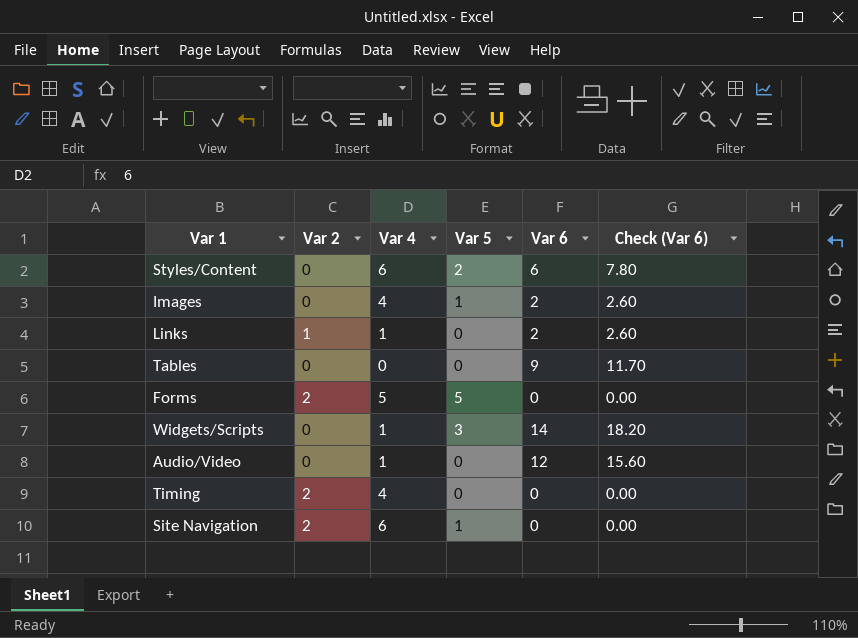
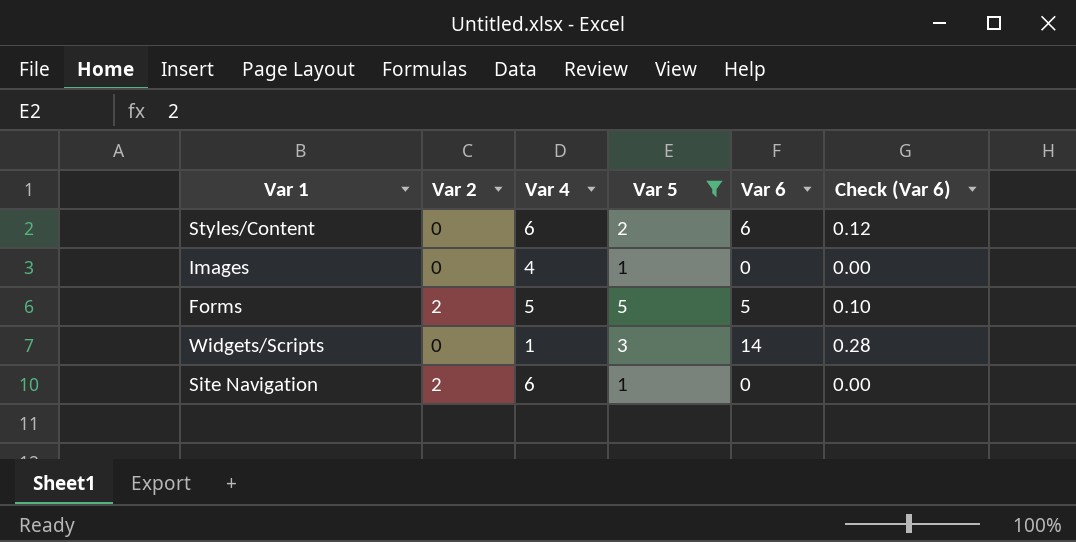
filter: none -> Var 5 != 0
column Check (Var 6) | formula: [Var 6] * 1.3 -> [Var 6] * 0.02
Images | Var 6: 2 -> 0
Forms | Var 6: 0 -> 5

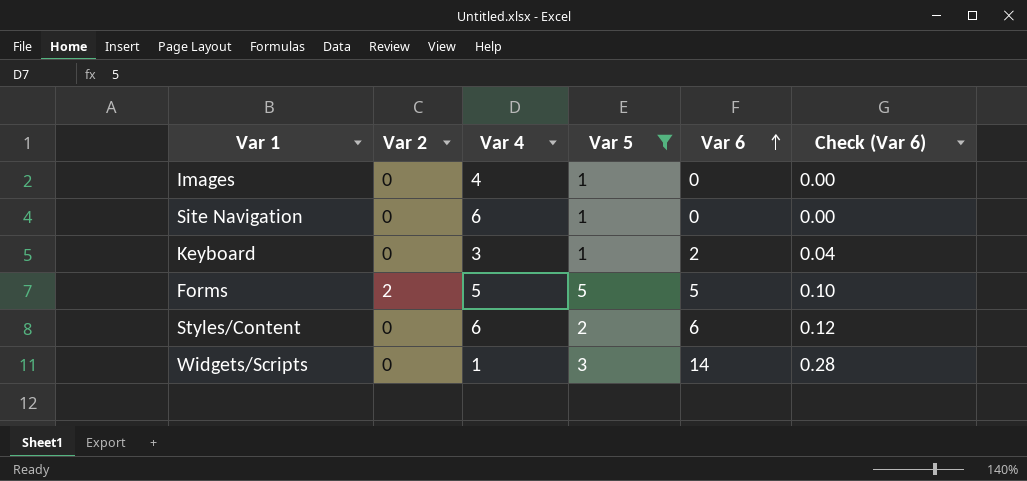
row order: none -> Var 6 ascending
Site Navigation | Var 2: 2 -> 0
row Keyboard: none -> 0 | 3 | 1 | 2 | 0.04

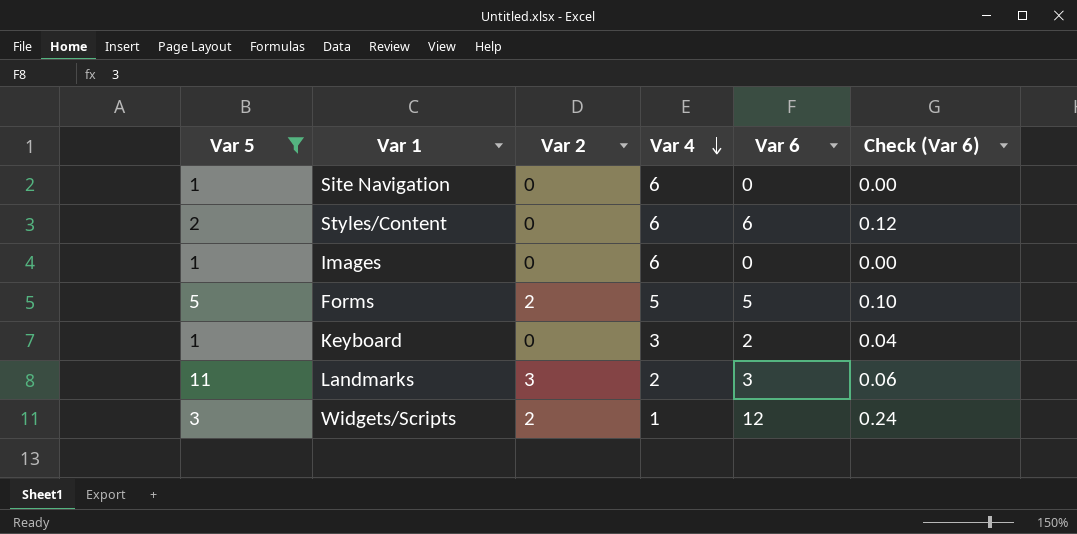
row order: Var 6 ascending -> Var 4 descending
column Var 5 | position: 4 -> 1
Images | Var 4: 4 -> 6
row Landmarks: none -> 11 | 3 | 2 | 3 | 0.06
Widgets/Scripts | Var 2: 0 -> 2
Widgets/Scripts | Var 6: 14 -> 12
Widgets/Scripts | Check (Var 6): 0.28 -> 0.24

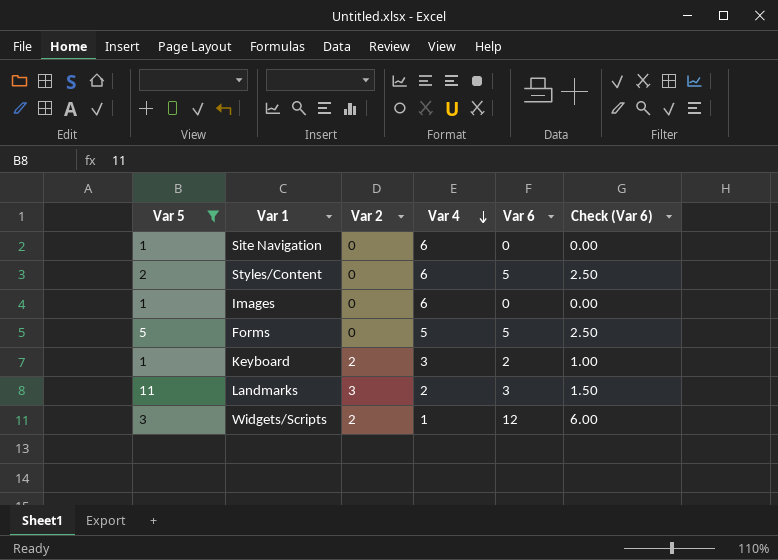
column Check (Var 6) | formula: [Var 6] * 0.02 -> [Var 6] * 0.5
Styles/Content | Var 6: 6 -> 5
Forms | Var 2: 2 -> 0
Keyboard | Var 2: 0 -> 2

